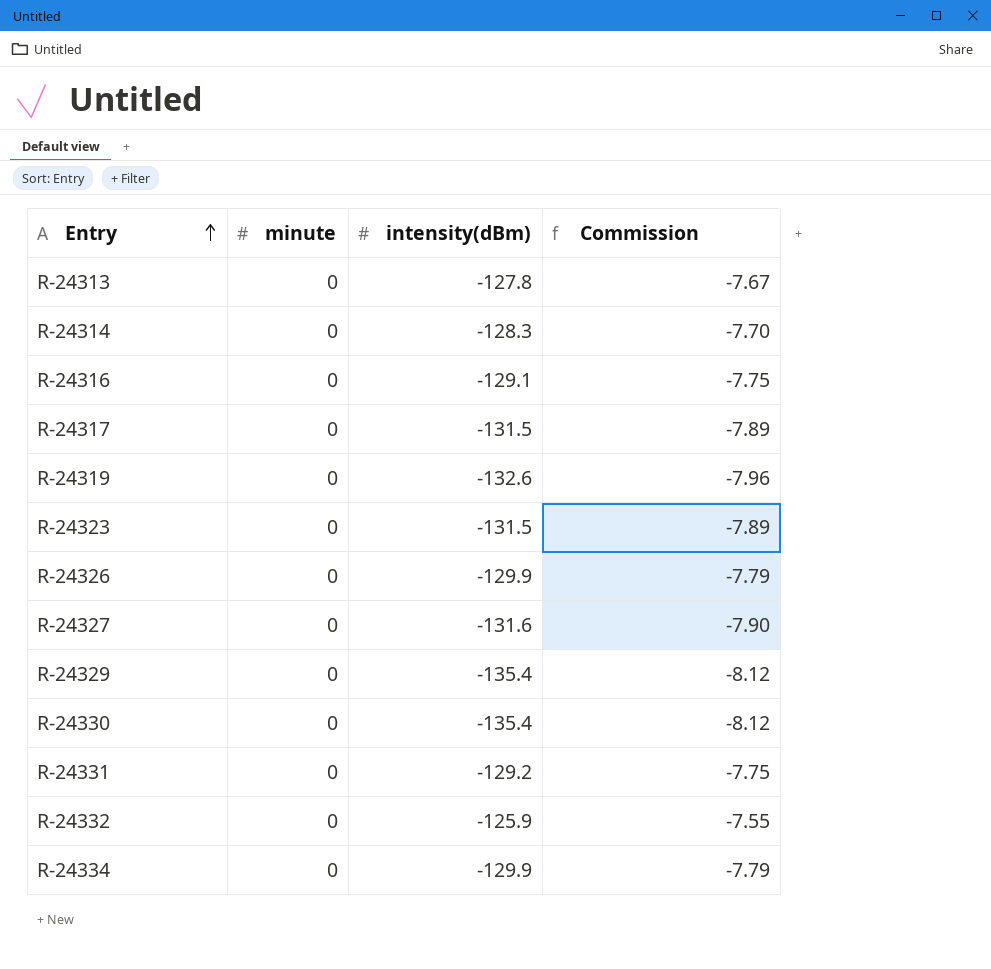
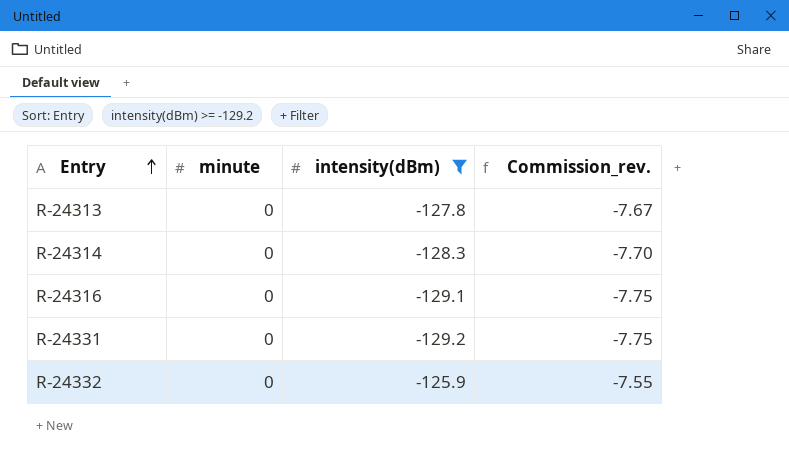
filter: none -> intensity(dBm) >= -129.2
column name: Commission -> Commission_rev.

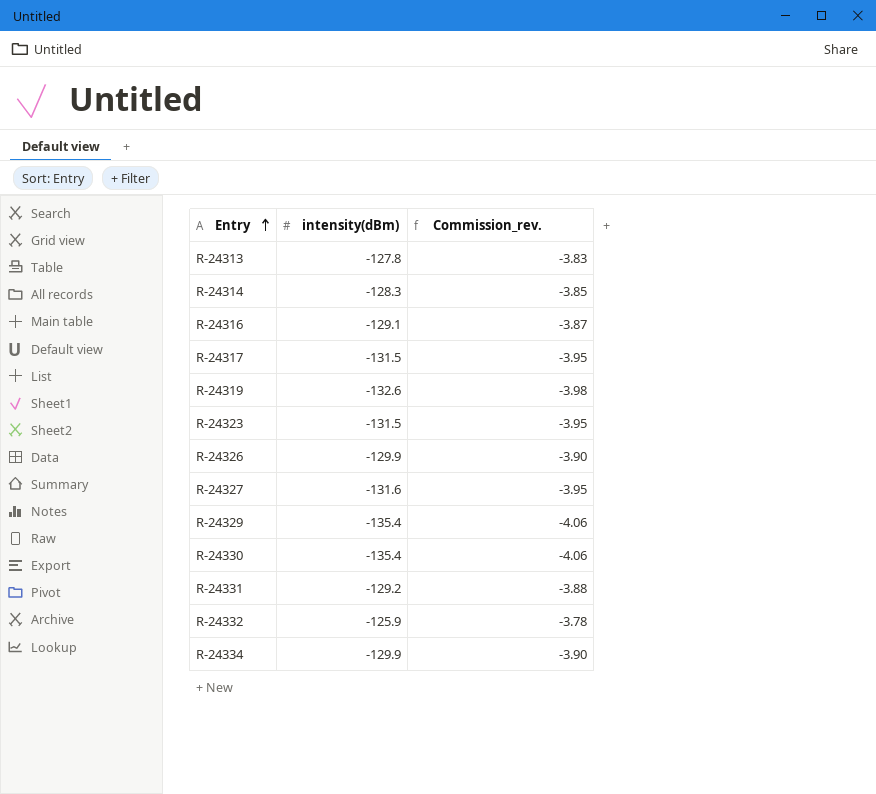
filter: intensity(dBm) >= -129.2 -> none
column minute | position: 2 -> none
column Commission_rev. | formula: [intensity(dBm)] * 0.06 -> [intensity(dBm)] * 0.03

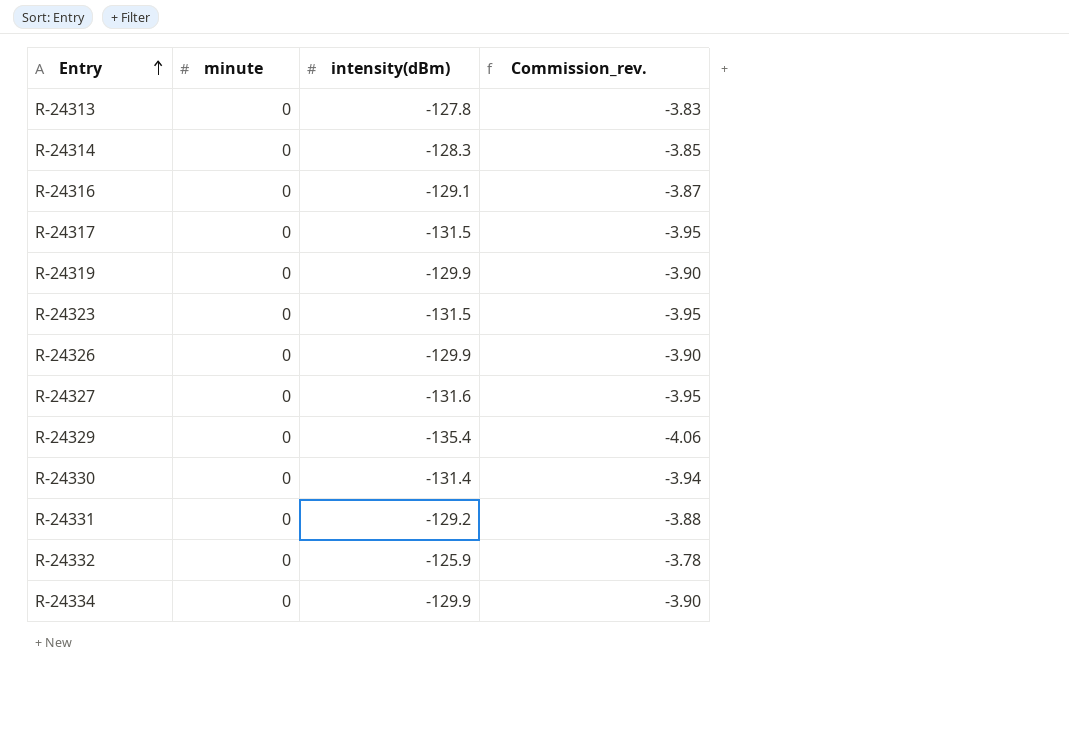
column minute | position: none -> 2
R-24319 | intensity(dBm): -132.6 -> -129.9
R-24319 | Commission_rev.: -3.98 -> -3.90
R-24330 | intensity(dBm): -135.4 -> -131.4
R-24330 | Commission_rev.: -4.06 -> -3.94

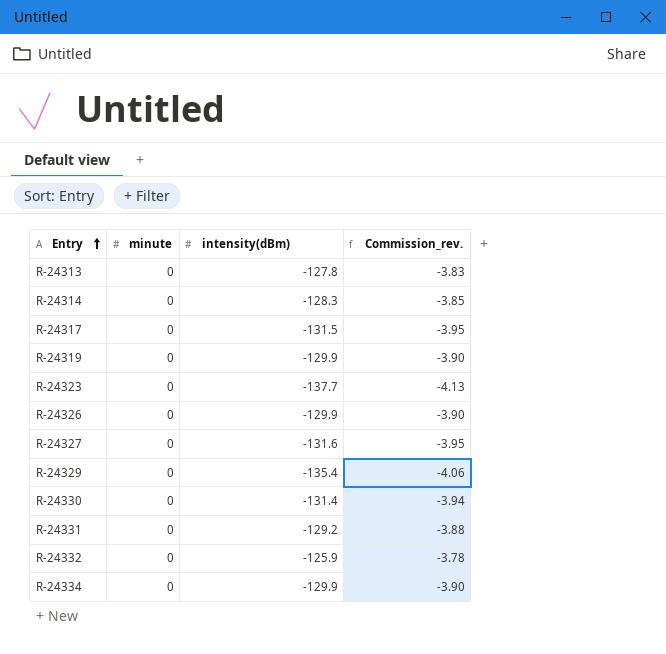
row R-24316: 0 | -129.1 | -3.87 -> none
R-24323 | intensity(dBm): -131.5 -> -137.7
R-24323 | Commission_rev.: -3.95 -> -4.13

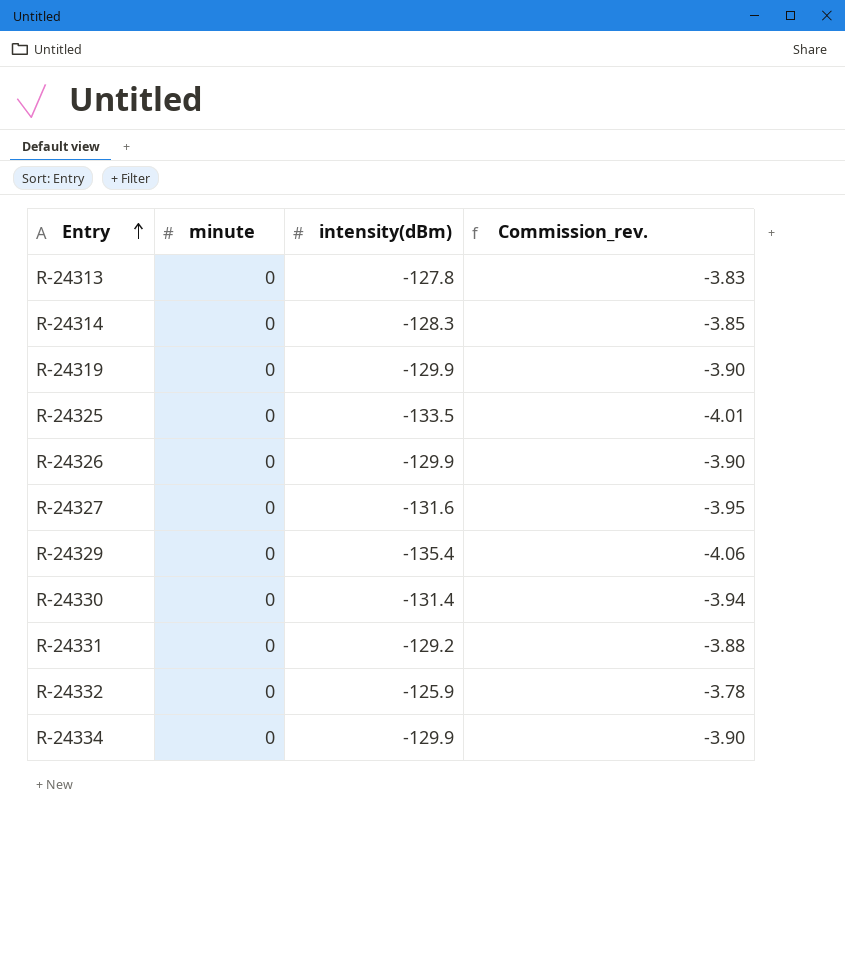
row R-24317: 0 | -131.5 | -3.95 -> none
row R-24323: 0 | -137.7 | -4.13 -> none
row R-24325: none -> 0 | -133.5 | -4.01

